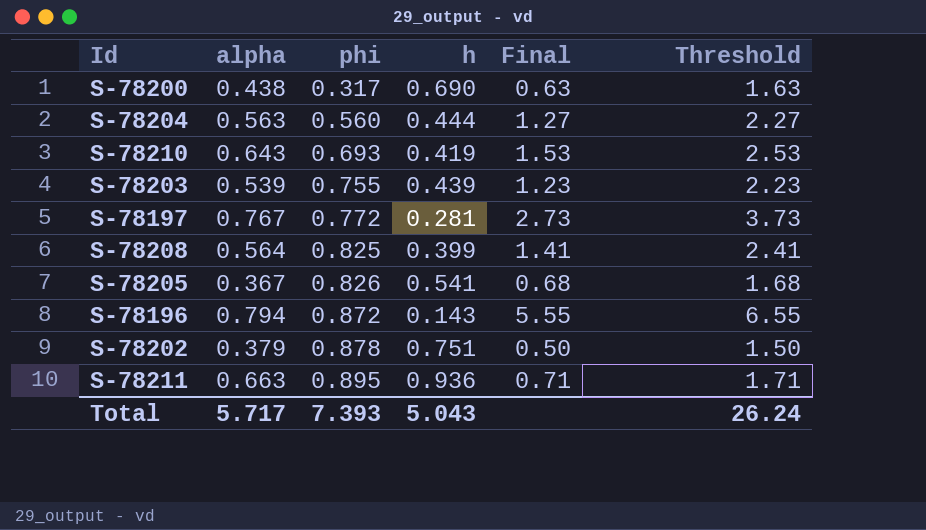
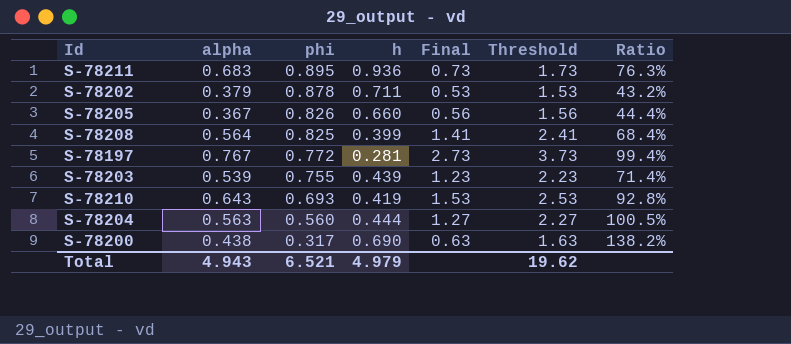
row order: phi ascending -> phi descending
column Ratio | formula: none -> [alpha] / [phi]
row S-78196: 0.794 | 0.872 | 0.143 | 5.55 | 6.55 -> none
S-78211 | alpha: 0.663 -> 0.683
S-78211 | Final: 0.71 -> 0.73
S-78211 | Threshold: 1.71 -> 1.73
S-78202 | h: 0.751 -> 0.711
S-78202 | Final: 0.50 -> 0.53
S-78202 | Threshold: 1.50 -> 1.53
S-78205 | h: 0.541 -> 0.660
S-78205 | Final: 0.68 -> 0.56
S-78205 | Threshold: 1.68 -> 1.56
Total | alpha: 5.717 -> 4.943
Total | phi: 7.393 -> 6.521
Total | h: 5.043 -> 4.979
Total | Threshold: 26.24 -> 19.62

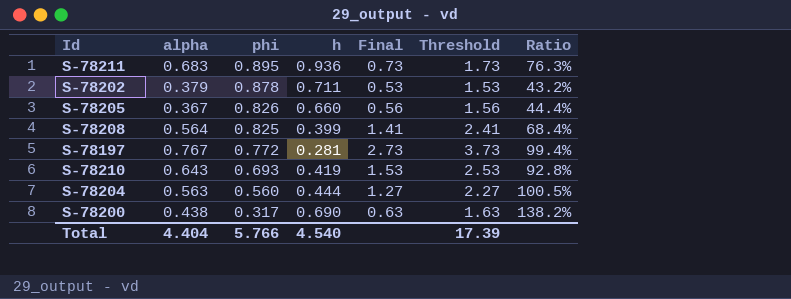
row S-78203: 0.539 | 0.755 | 0.439 | 1.23 | 2.23 | 71.4% -> none
Total | alpha: 4.943 -> 4.404
Total | phi: 6.521 -> 5.766
Total | h: 4.979 -> 4.540
Total | Threshold: 19.62 -> 17.39

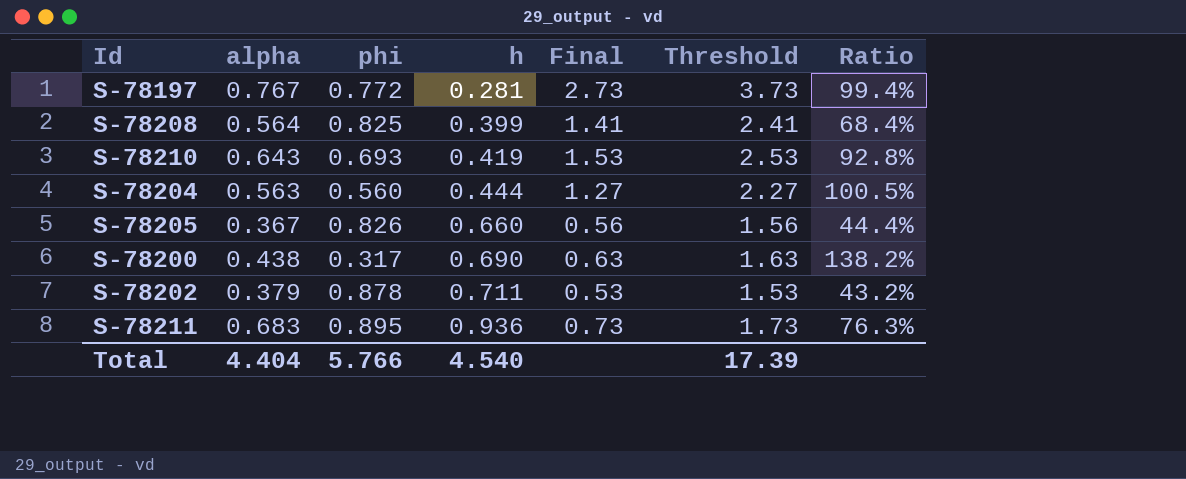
row order: phi descending -> h ascending

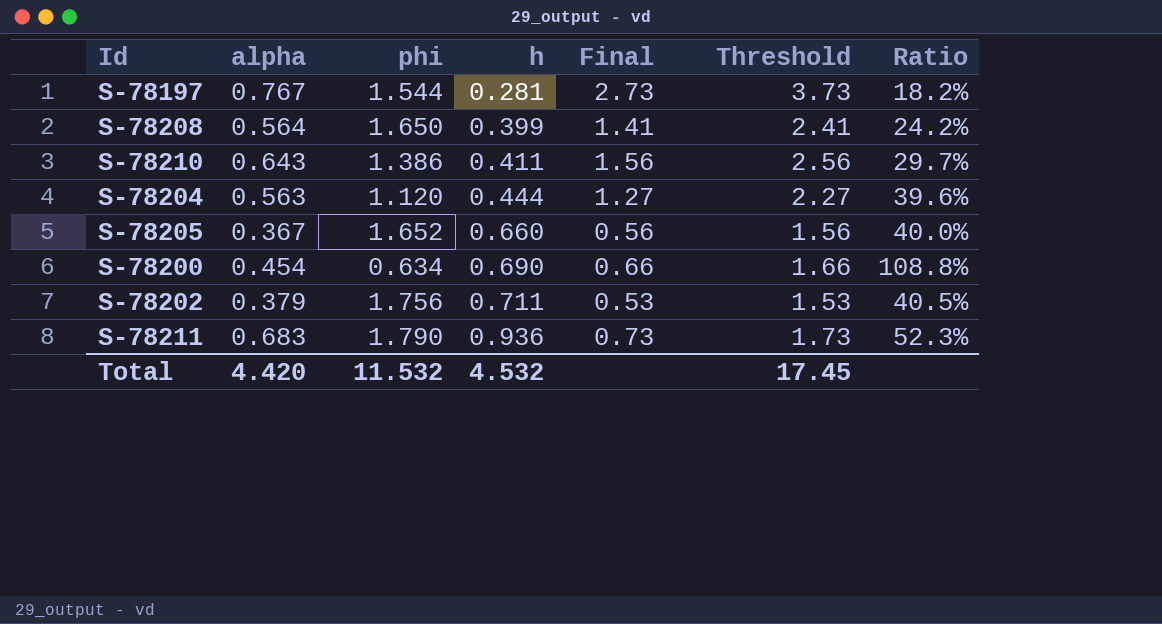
column Ratio | formula: [alpha] / [phi] -> [h] / [phi]
S-78197 | phi: 0.772 -> 1.544
S-78208 | phi: 0.825 -> 1.650
S-78210 | phi: 0.693 -> 1.386
S-78210 | h: 0.419 -> 0.411
S-78210 | Final: 1.53 -> 1.56
S-78210 | Threshold: 2.53 -> 2.56
S-78204 | phi: 0.560 -> 1.120
S-78205 | phi: 0.826 -> 1.652
S-78200 | alpha: 0.438 -> 0.454
S-78200 | phi: 0.317 -> 0.634
S-78200 | Final: 0.63 -> 0.66
S-78200 | Threshold: 1.63 -> 1.66
S-78202 | phi: 0.878 -> 1.756
S-78211 | phi: 0.895 -> 1.790
Total | alpha: 4.404 -> 4.420
Total | phi: 5.766 -> 11.532
Total | h: 4.540 -> 4.532
Total | Threshold: 17.39 -> 17.45

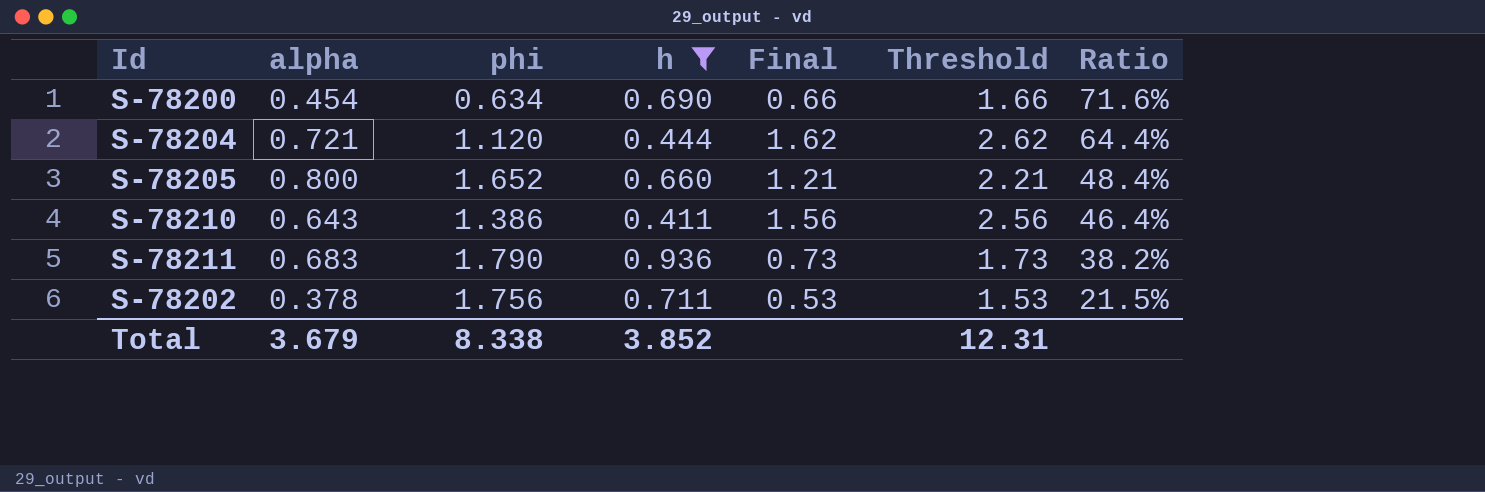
filter: none -> h >= 0.411
row order: h ascending -> Ratio descending
column Ratio | formula: [h] / [phi] -> [alpha] / [phi]
S-78204 | alpha: 0.563 -> 0.721
S-78204 | Final: 1.27 -> 1.62
S-78204 | Threshold: 2.27 -> 2.62
S-78205 | alpha: 0.367 -> 0.800
S-78205 | Final: 0.56 -> 1.21
S-78205 | Threshold: 1.56 -> 2.21
S-78202 | alpha: 0.379 -> 0.378
Total | alpha: 4.420 -> 3.679
Total | phi: 11.532 -> 8.338
Total | h: 4.532 -> 3.852
Total | Threshold: 17.45 -> 12.31

